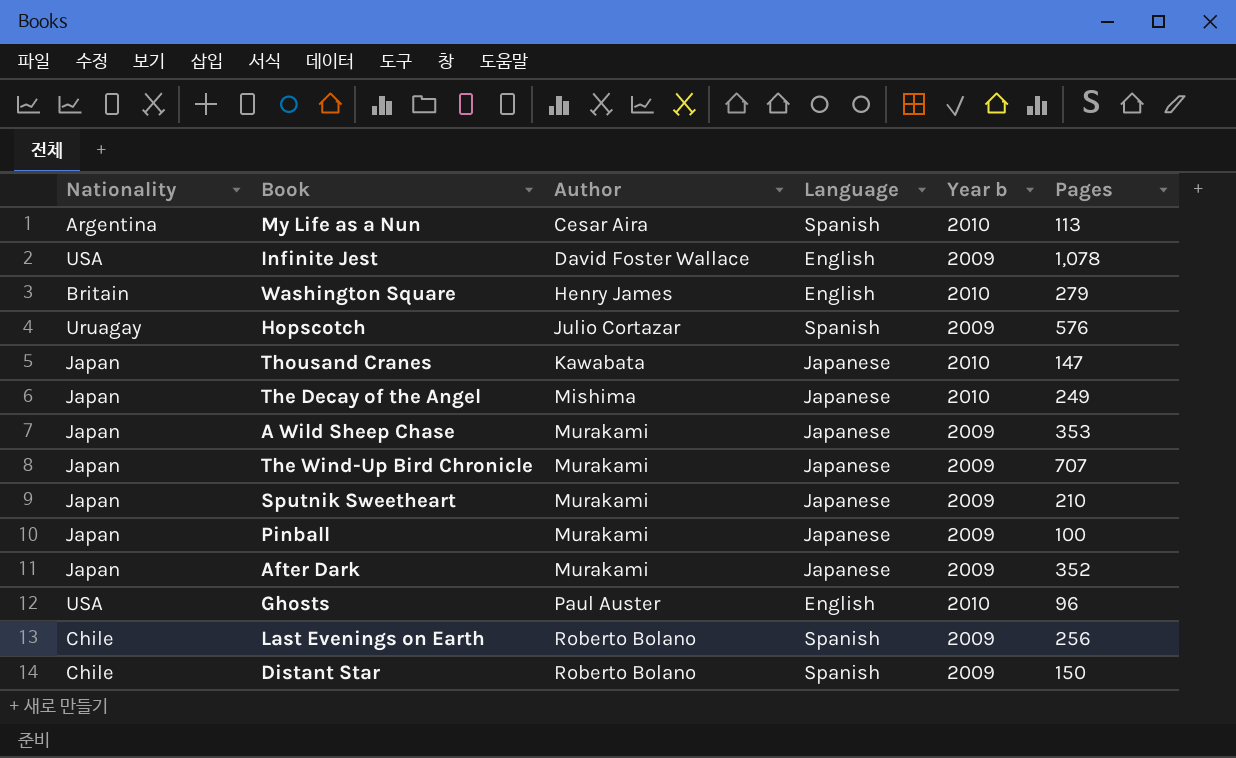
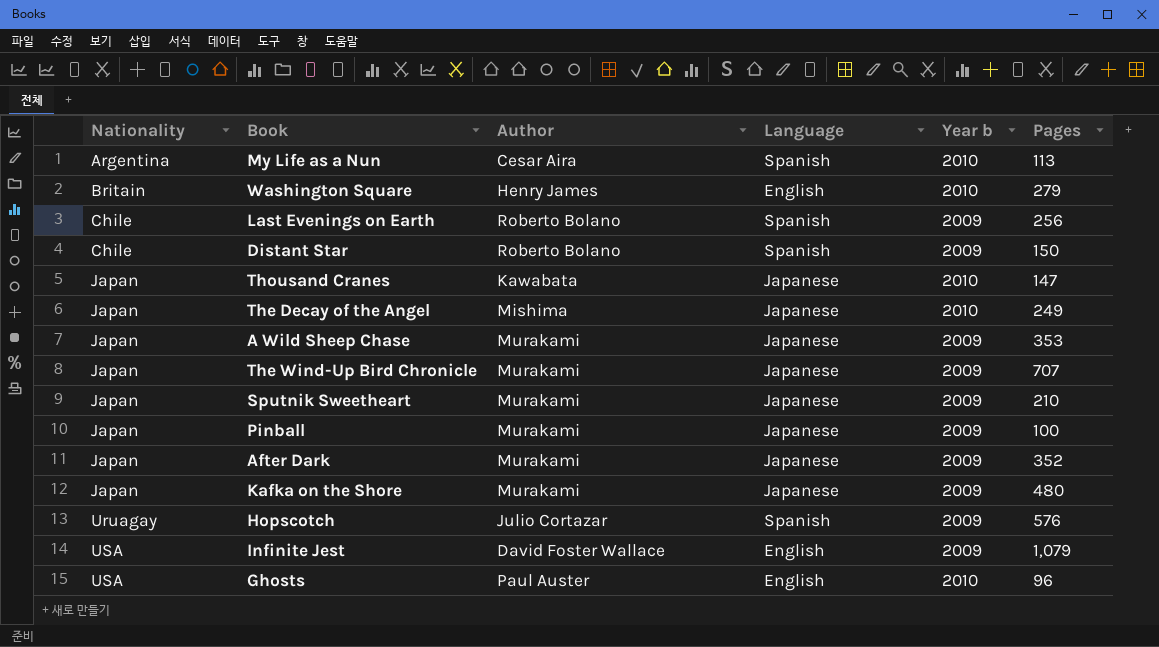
row order: Author ascending -> Nationality ascending
row Kafka on the Shore: none -> Japan | Murakami | Japanese | 2009 | 480
Infinite Jest | Pages: 1,078 -> 1,079

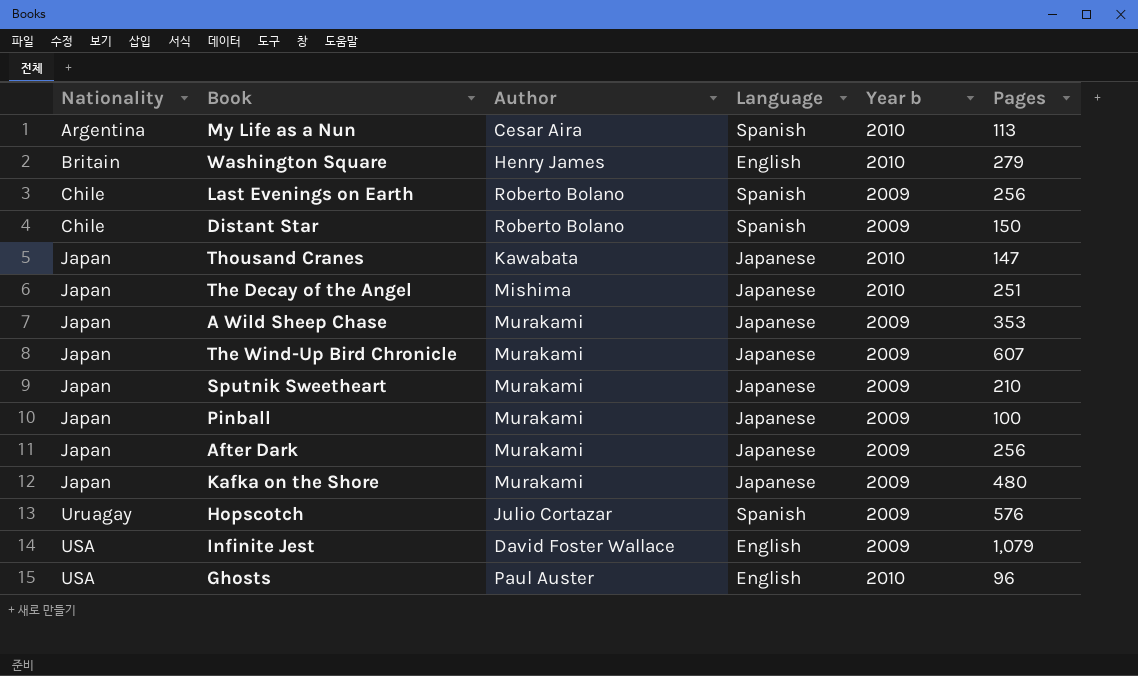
The Decay of the Angel | Pages: 249 -> 251
The Wind-Up Bird Chronicle | Pages: 707 -> 607
After Dark | Pages: 352 -> 256

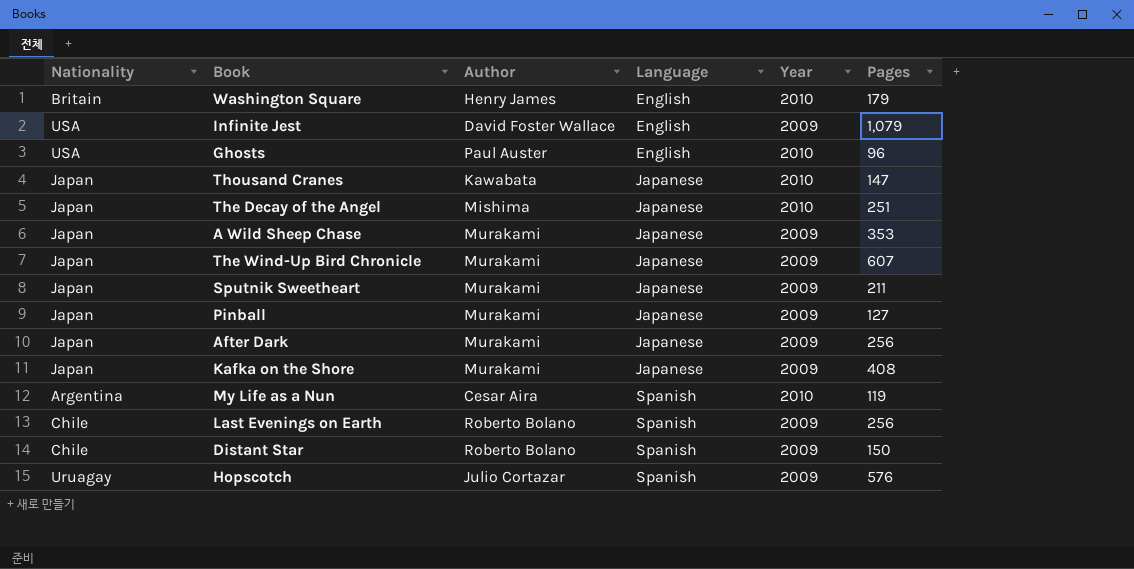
row order: Nationality ascending -> Language ascending
column name: Year b -> Year
Washington Square | Pages: 279 -> 179
Sputnik Sweetheart | Pages: 210 -> 211
Pinball | Pages: 100 -> 127
Kafka on the Shore | Pages: 480 -> 408
My Life as a Nun | Pages: 113 -> 119

